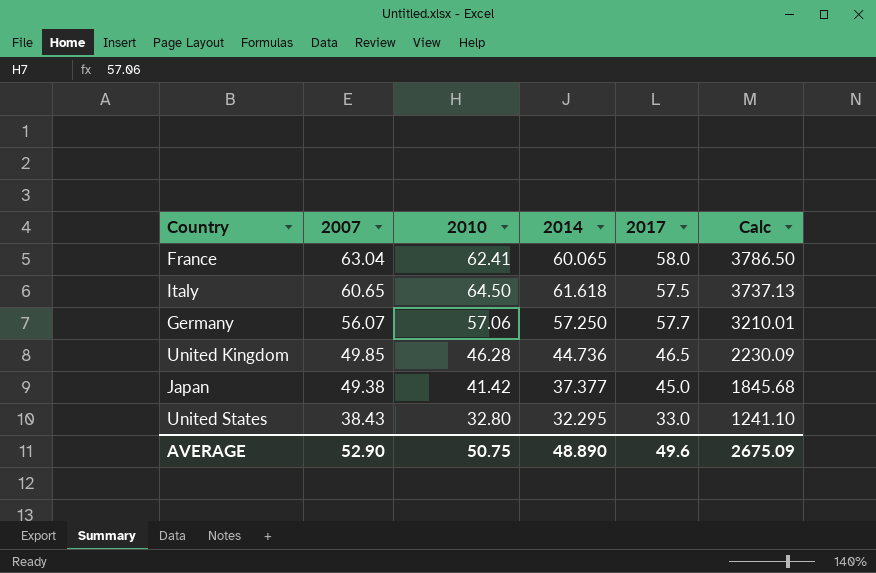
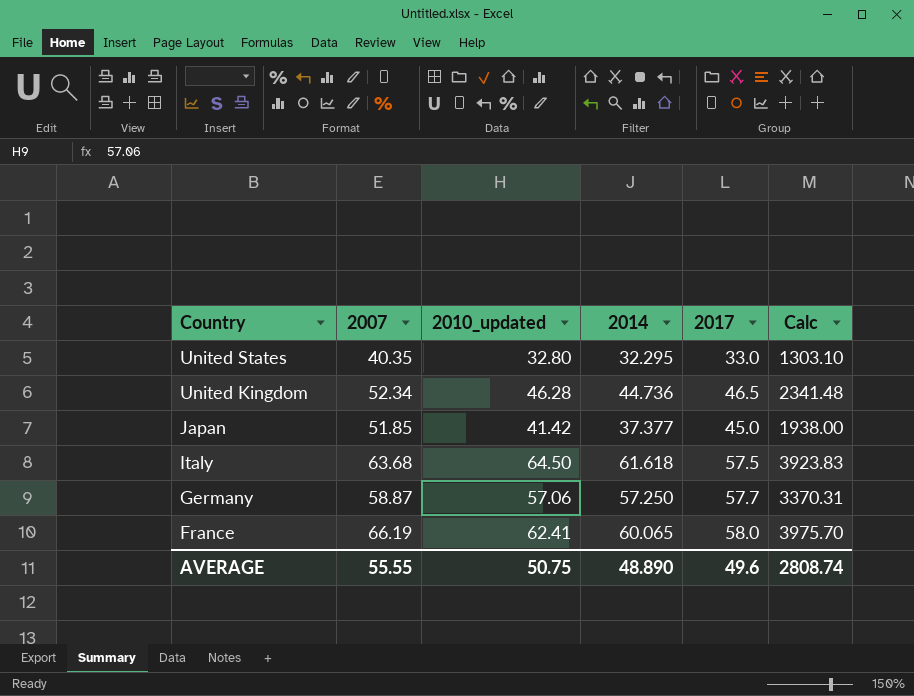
row order: 2007 descending -> Country descending
column name: 2010 -> 2010_updated
United States | 2007: 38.43 -> 40.35
United States | Calc: 1241.10 -> 1303.10
United Kingdom | 2007: 49.85 -> 52.34
United Kingdom | Calc: 2230.09 -> 2341.48
Japan | 2007: 49.38 -> 51.85
Japan | Calc: 1845.68 -> 1938.00
Italy | 2007: 60.65 -> 63.68
Italy | Calc: 3737.13 -> 3923.83
Germany | 2007: 56.07 -> 58.87
Germany | Calc: 3210.01 -> 3370.31
France | 2007: 63.04 -> 66.19
France | Calc: 3786.50 -> 3975.70
AVERAGE | 2007: 52.90 -> 55.55
AVERAGE | Calc: 2675.09 -> 2808.74

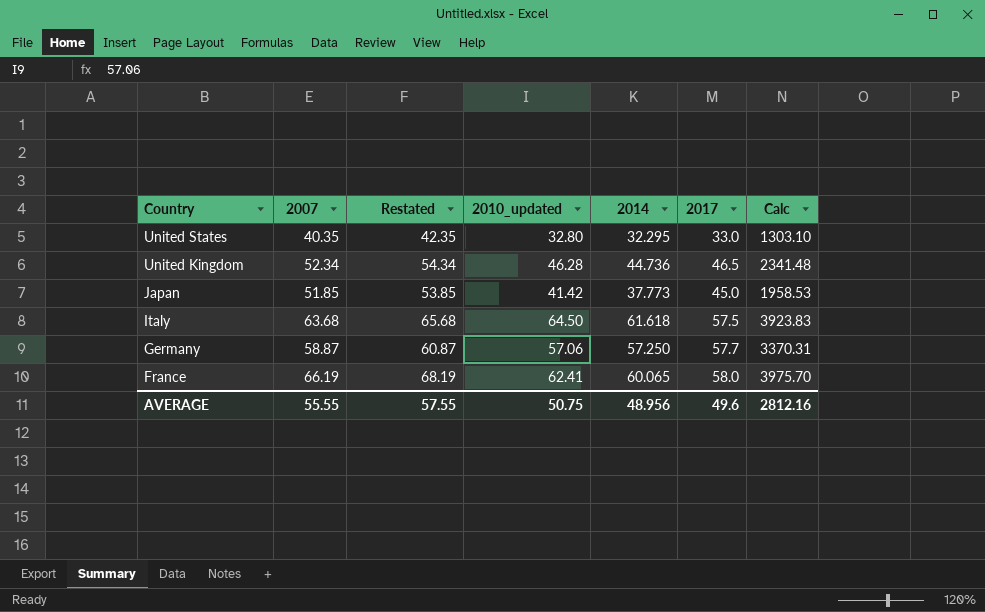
column Restated | formula: none -> [2007] + 2
Japan | 2014: 37.377 -> 37.773
Japan | Calc: 1938.00 -> 1958.53
AVERAGE | 2014: 48.890 -> 48.956
AVERAGE | Calc: 2808.74 -> 2812.16

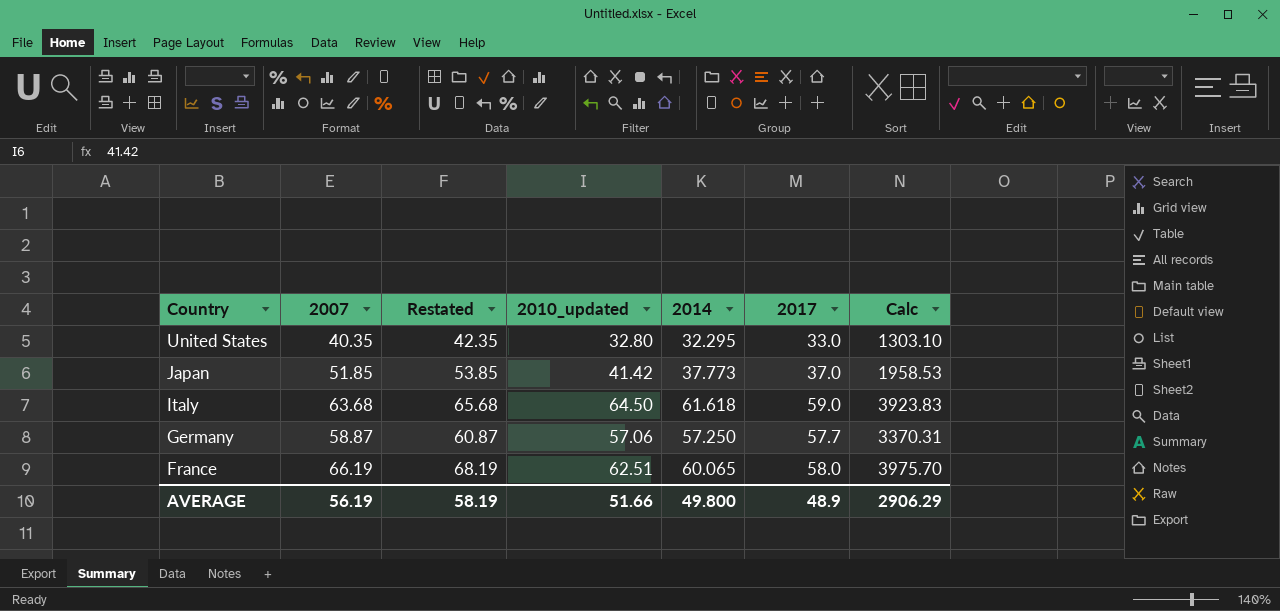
row United Kingdom: 52.34 | 54.34 | 46.28 | 44.736 | 46.5 | 2341.48 -> none
Japan | 2017: 45.0 -> 37.0
Italy | 2017: 57.5 -> 59.0
France | 2010_updated: 62.41 -> 62.51
AVERAGE | 2007: 55.55 -> 56.19
AVERAGE | Restated: 57.55 -> 58.19
AVERAGE | 2010_updated: 50.75 -> 51.66
AVERAGE | 2014: 48.956 -> 49.800
AVERAGE | 2017: 49.6 -> 48.9
AVERAGE | Calc: 2812.16 -> 2906.29

